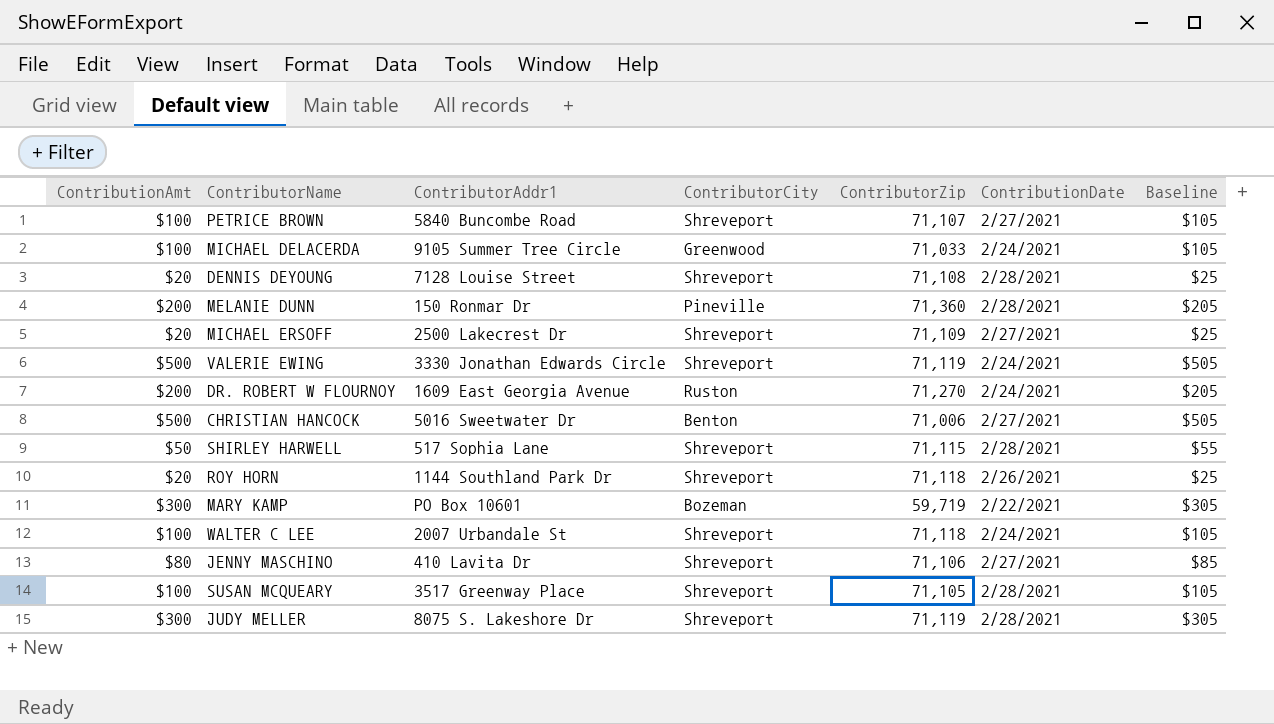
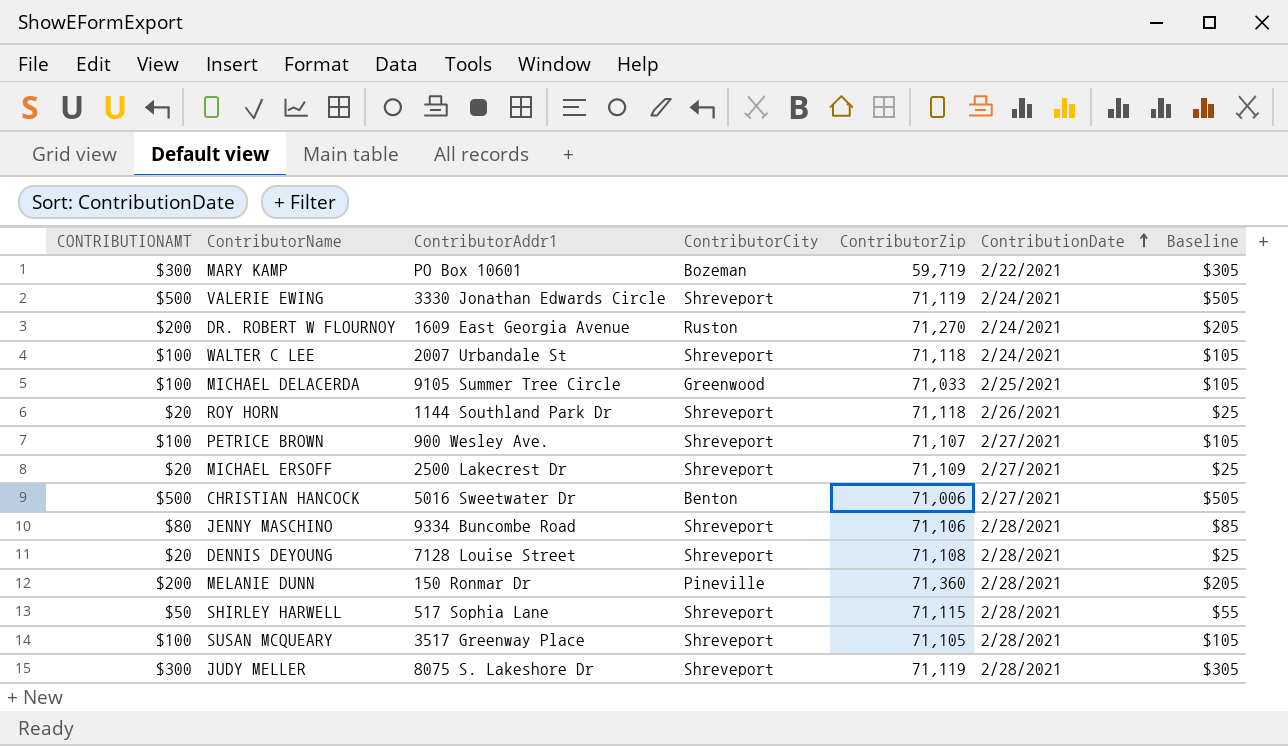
row order: none -> ContributionDate ascending
column name: ContributionAmt -> CONTRIBUTIONAMT
MICHAEL DELACERDA | ContributionDate: 2/24/2021 -> 2/25/2021
PETRICE BROWN | ContributorAddr1: 5840 Buncombe Road -> 900 Wesley Ave.
JENNY MASCHINO | ContributorAddr1: 410 Lavita Dr -> 9334 Buncombe Road
JENNY MASCHINO | ContributionDate: 2/27/2021 -> 2/28/2021

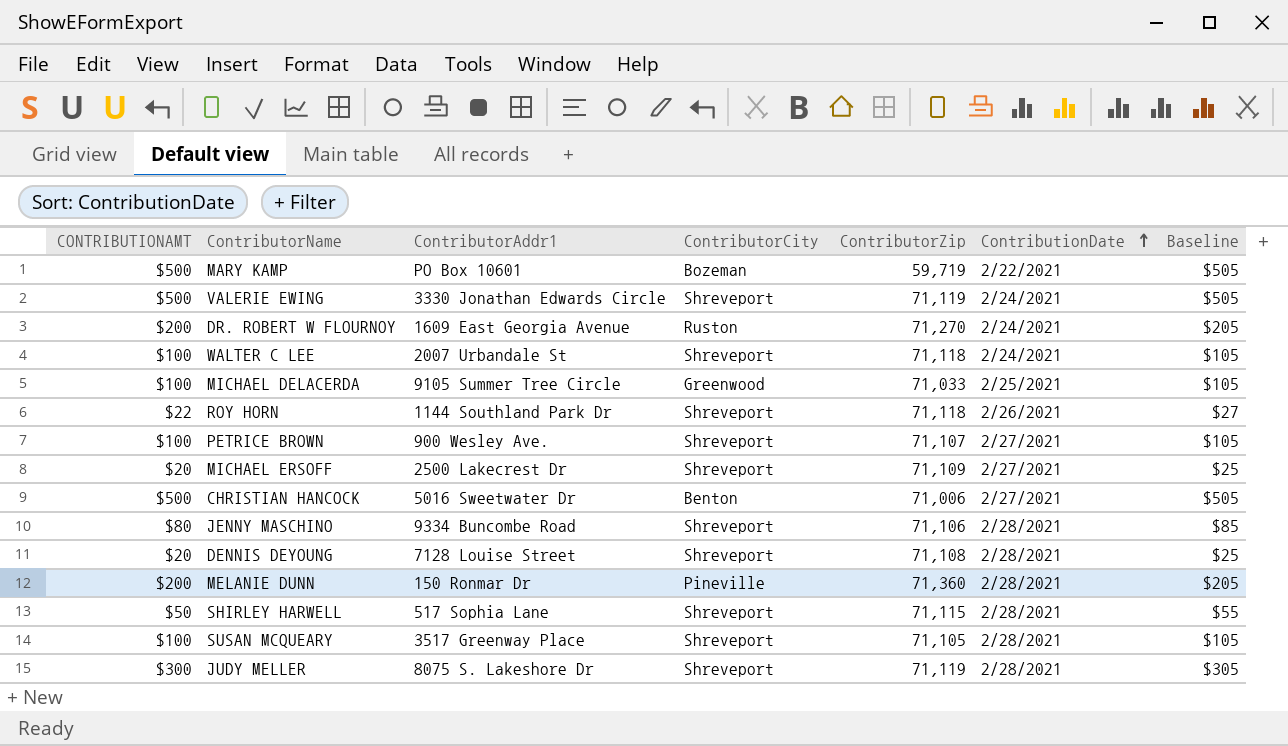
MARY KAMP | CONTRIBUTIONAMT: $300 -> $500
MARY KAMP | Baseline: $305 -> $505
ROY HORN | CONTRIBUTIONAMT: $20 -> $22
ROY HORN | Baseline: $25 -> $27

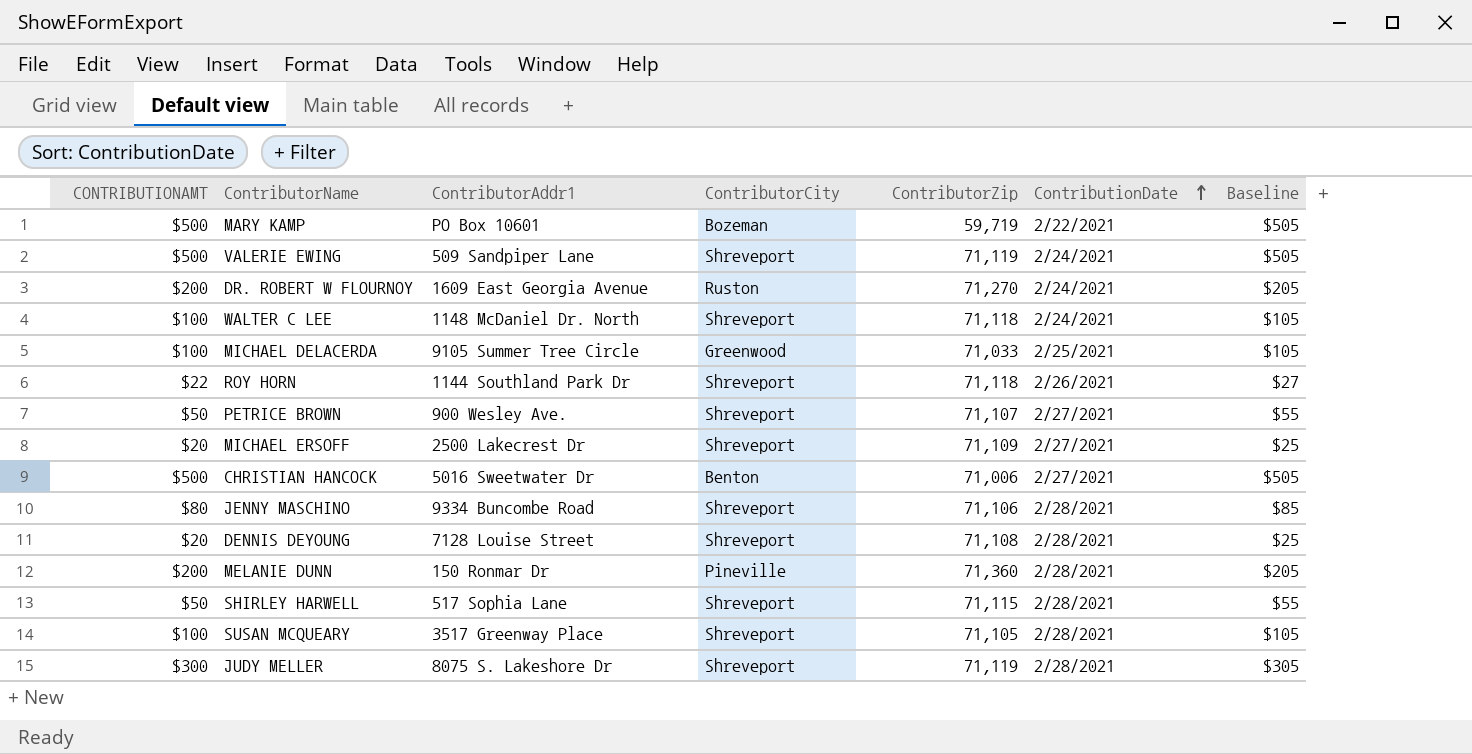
VALERIE EWING | ContributorAddr1: 3330 Jonathan Edwards Circle -> 509 Sandpiper Lane
WALTER C LEE | ContributorAddr1: 2007 Urbandale St -> 1148 McDaniel Dr. North
PETRICE BROWN | CONTRIBUTIONAMT: $100 -> $50
PETRICE BROWN | Baseline: $105 -> $55

